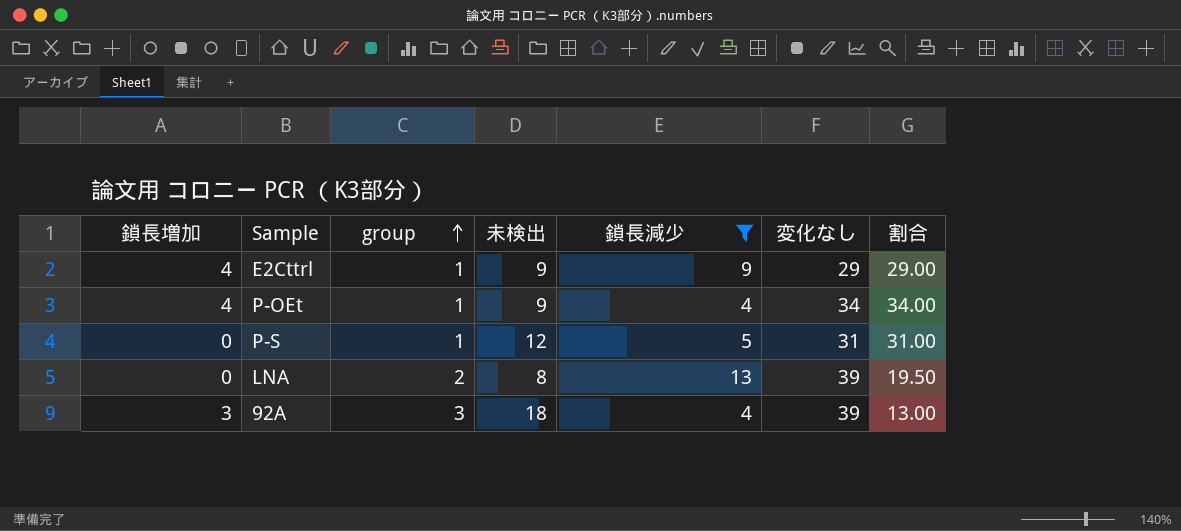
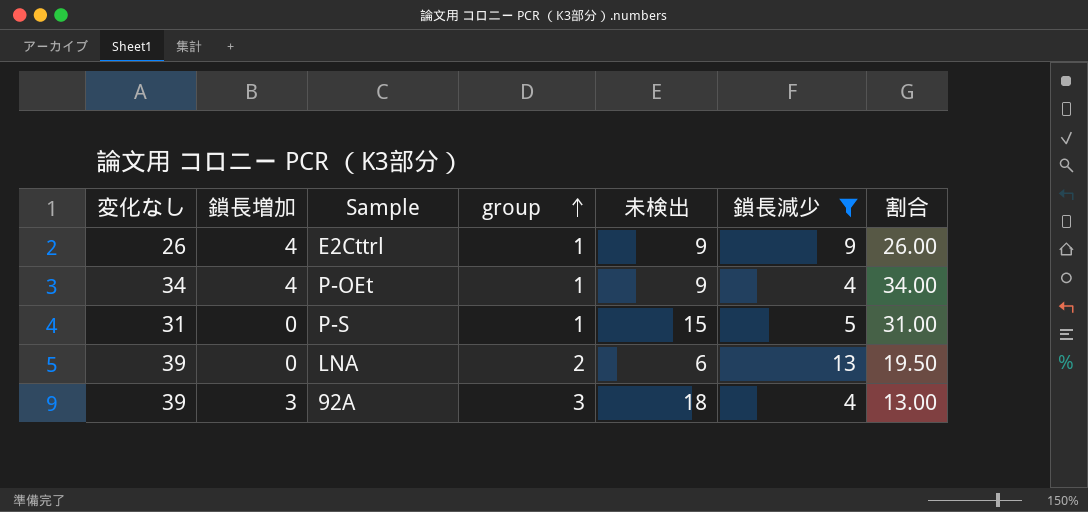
column 変化なし | position: 6 -> 1
E2Cttrl | 変化なし: 29 -> 26
E2Cttrl | 割合: 29.00 -> 26.00
P-S | 未検出: 12 -> 15
LNA | 未検出: 8 -> 6

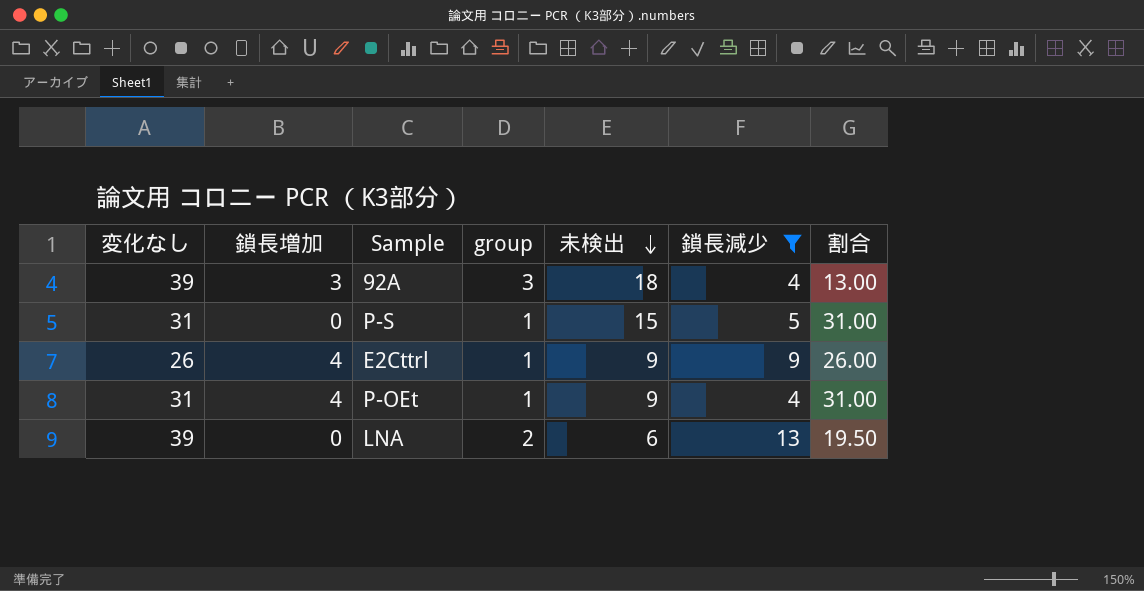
row order: group ascending -> 未検出 descending
P-OEt | 変化なし: 34 -> 31
P-OEt | 割合: 34.00 -> 31.00

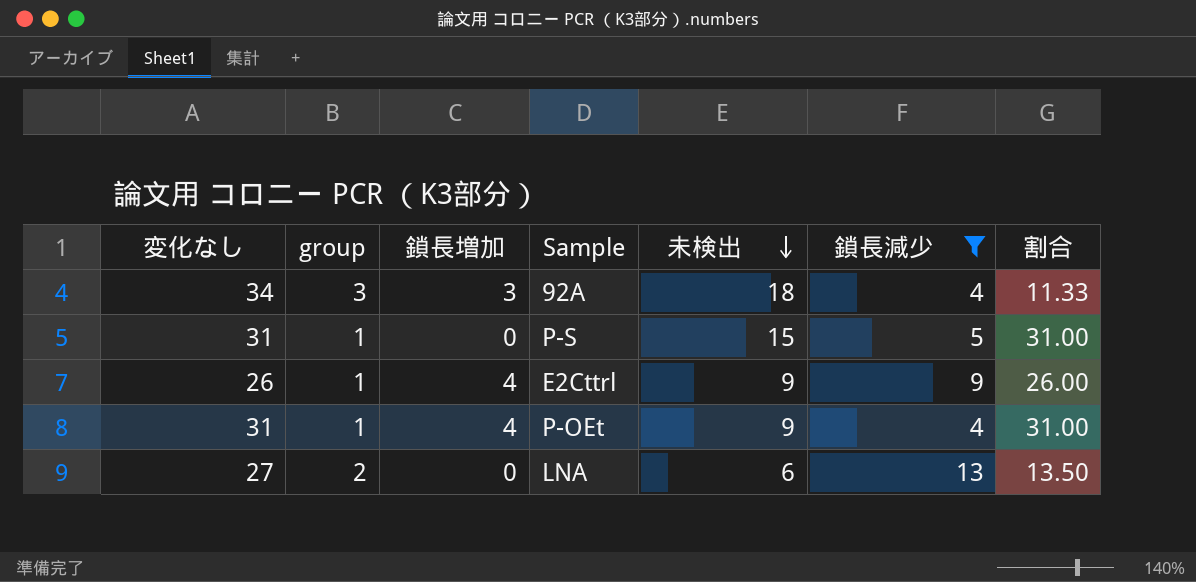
column group | position: 4 -> 2
92A | 変化なし: 39 -> 34
92A | 割合: 13.00 -> 11.33
LNA | 変化なし: 39 -> 27
LNA | 割合: 19.50 -> 13.50

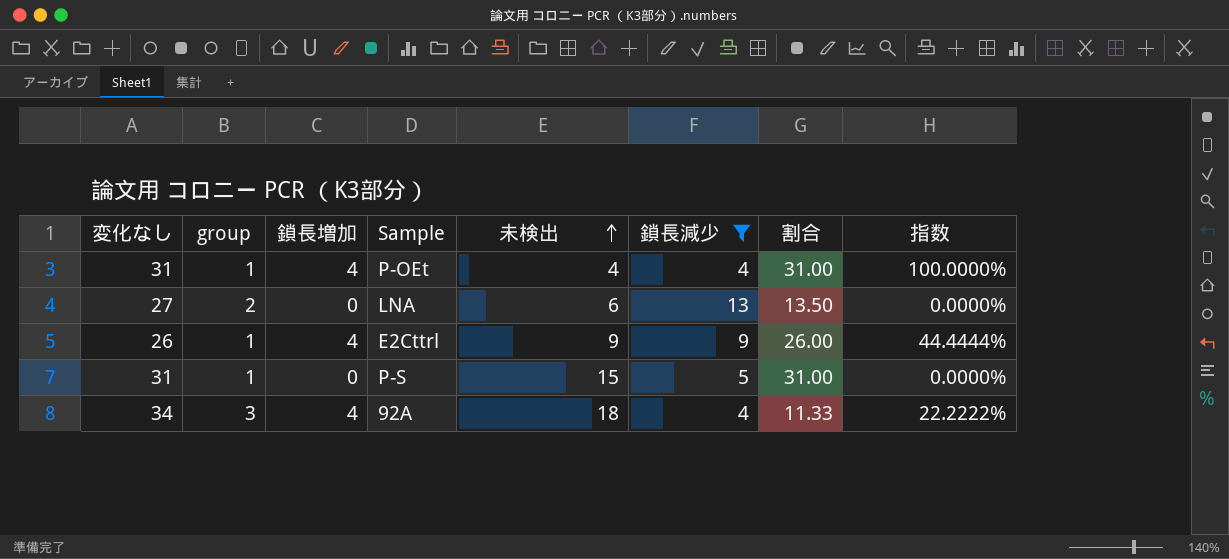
row order: 未検出 descending -> 未検出 ascending
column 指数 | formula: none -> [鎖長増加] / [未検出]
P-OEt | 未検出: 9 -> 4
92A | 鎖長増加: 3 -> 4

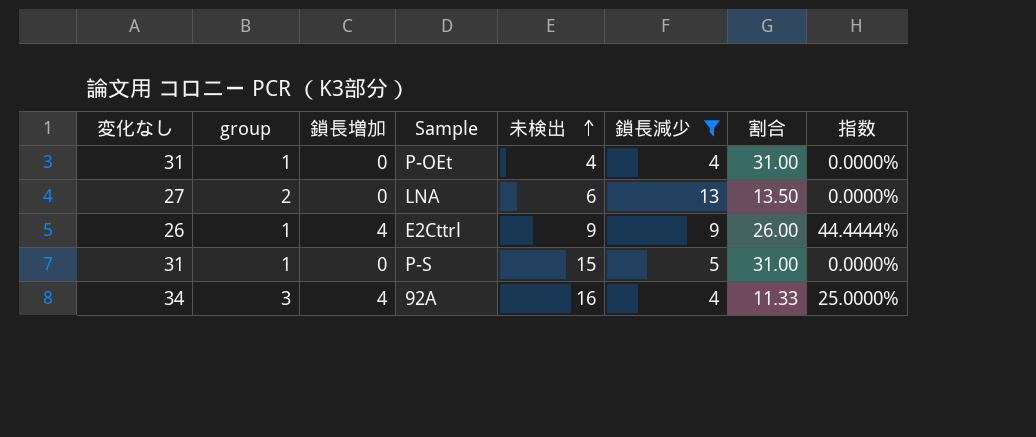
P-OEt | 鎖長増加: 4 -> 0
P-OEt | 指数: 100.0000% -> 0.0000%
92A | 未検出: 18 -> 16
92A | 指数: 22.2222% -> 25.0000%

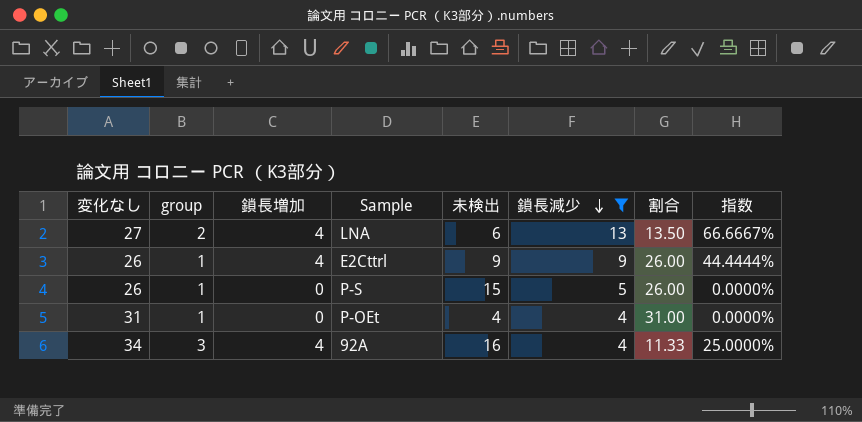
row order: 未検出 ascending -> 鎖長減少 descending
LNA | 鎖長増加: 0 -> 4
LNA | 指数: 0.0000% -> 66.6667%
P-S | 変化なし: 31 -> 26
P-S | 割合: 31.00 -> 26.00

